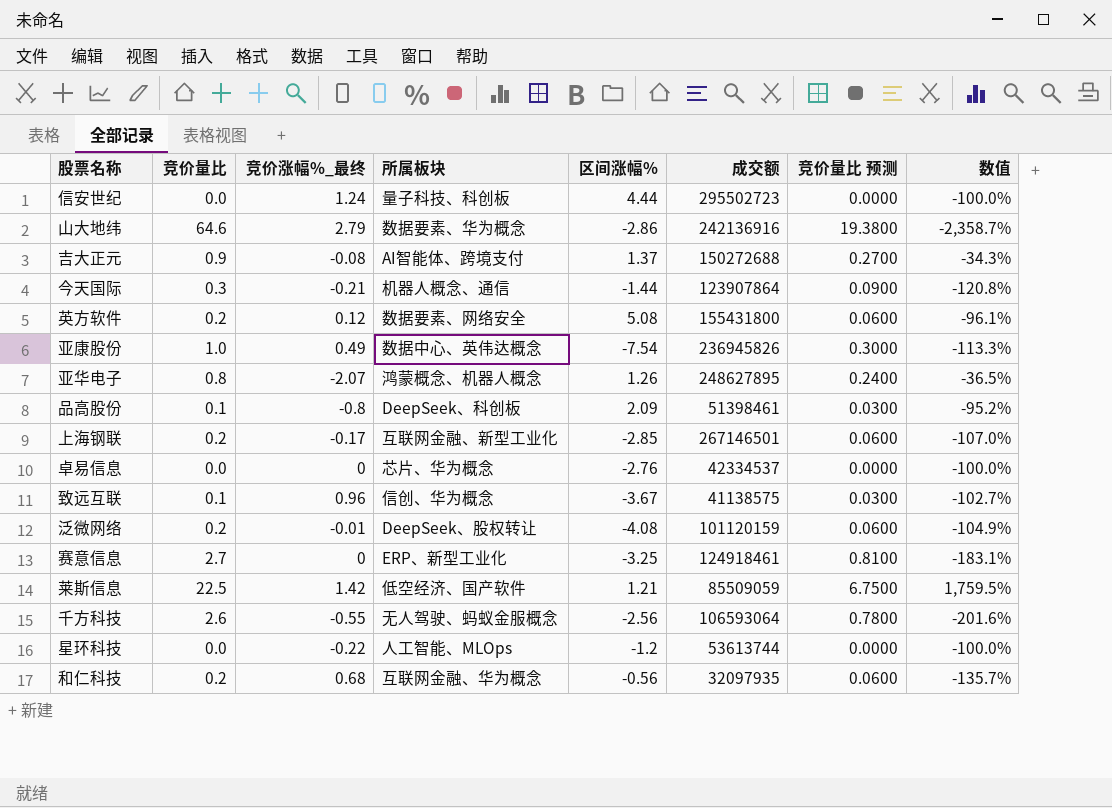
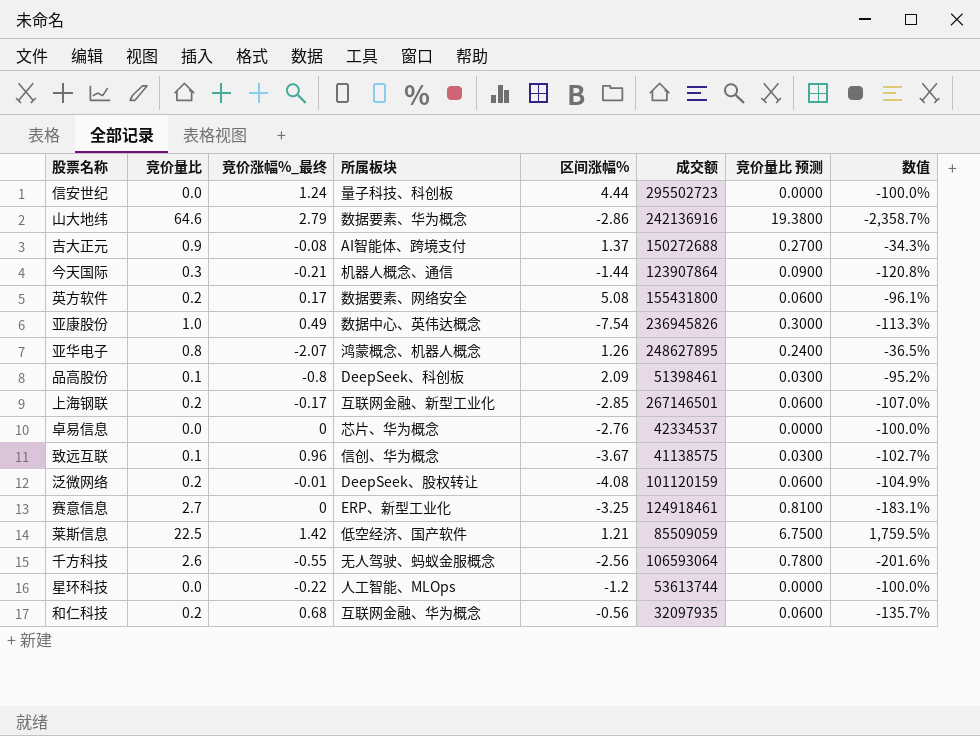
英方软件 | 竞价涨幅%_最终: 0.12 -> 0.17

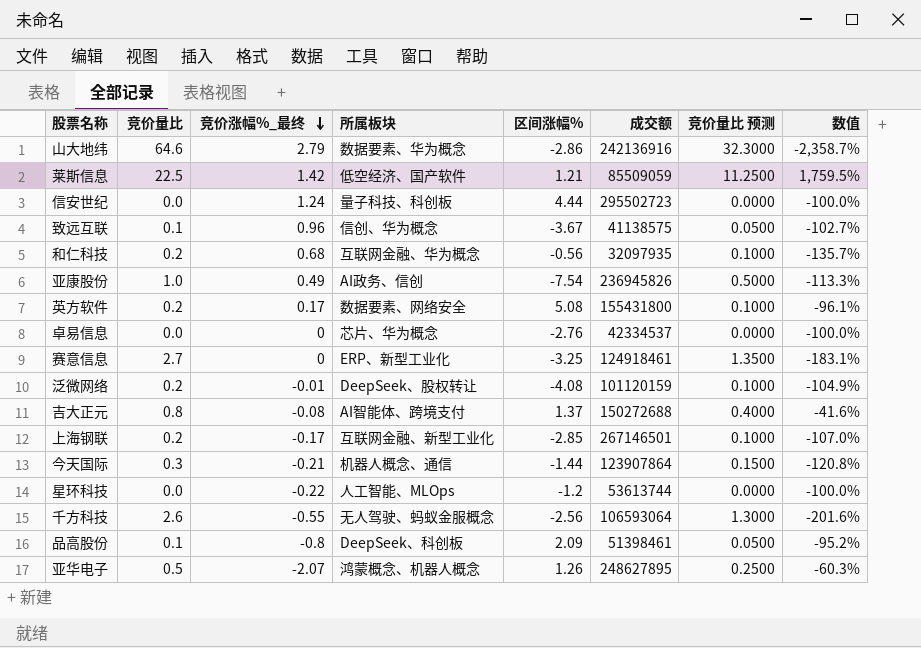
row order: none -> 竞价涨幅%_最终 descending
column 竞价量比 预测 | formula: [竞价量比] * 0.3 -> [竞价量比] * 0.5
亚康股份 | 所属板块: 数据中心、英伟达概念 -> AI政务、信创
吉大正元 | 竞价量比: 0.9 -> 0.8
吉大正元 | 数值: -34.3% -> -41.6%
亚华电子 | 竞价量比: 0.8 -> 0.5
亚华电子 | 数值: -36.5% -> -60.3%

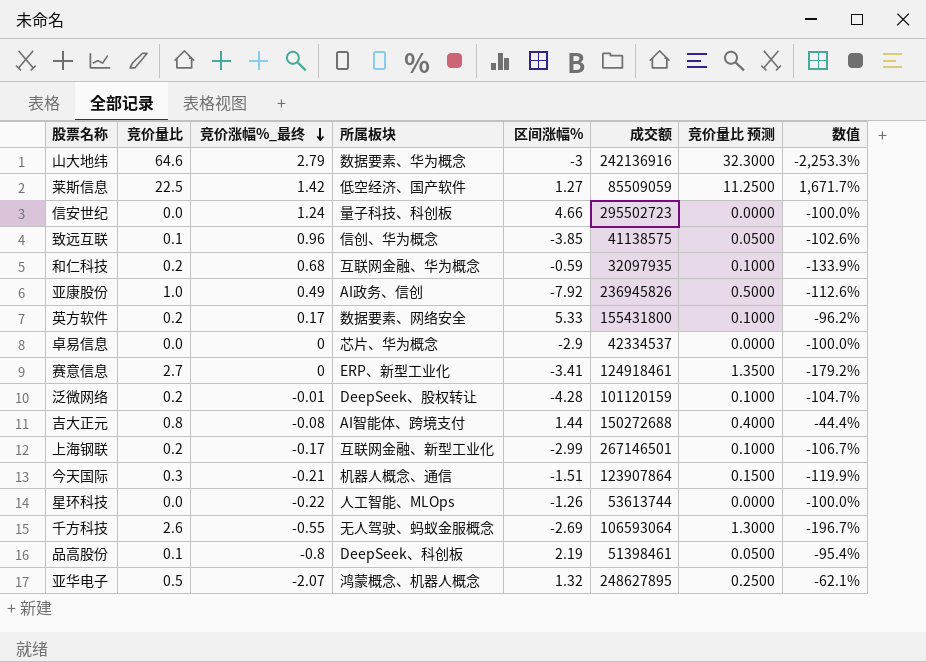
山大地纬 | 区间涨幅%: -2.86 -> -3
山大地纬 | 数值: -2,358.7% -> -2,253.3%
莱斯信息 | 区间涨幅%: 1.21 -> 1.27
莱斯信息 | 数值: 1,759.5% -> 1,671.7%
信安世纪 | 区间涨幅%: 4.44 -> 4.66
致远互联 | 区间涨幅%: -3.67 -> -3.85
致远互联 | 数值: -102.7% -> -102.6%
和仁科技 | 区间涨幅%: -0.56 -> -0.59
和仁科技 | 数值: -135.7% -> -133.9%
亚康股份 | 区间涨幅%: -7.54 -> -7.92
亚康股份 | 数值: -113.3% -> -112.6%
英方软件 | 区间涨幅%: 5.08 -> 5.33
英方软件 | 数值: -96.1% -> -96.2%
卓易信息 | 区间涨幅%: -2.76 -> -2.9
赛意信息 | 区间涨幅%: -3.25 -> -3.41
赛意信息 | 数值: -183.1% -> -179.2%
泛微网络 | 区间涨幅%: -4.08 -> -4.28
泛微网络 | 数值: -104.9% -> -104.7%
吉大正元 | 区间涨幅%: 1.37 -> 1.44
吉大正元 | 数值: -41.6% -> -44.4%
上海钢联 | 区间涨幅%: -2.85 -> -2.99
上海钢联 | 数值: -107.0% -> -106.7%
今天国际 | 区间涨幅%: -1.44 -> -1.51
今天国际 | 数值: -120.8% -> -119.9%
星环科技 | 区间涨幅%: -1.2 -> -1.26
千方科技 | 区间涨幅%: -2.56 -> -2.69
千方科技 | 数值: -201.6% -> -196.7%
品高股份 | 区间涨幅%: 2.09 -> 2.19
品高股份 | 数值: -95.2% -> -95.4%
亚华电子 | 区间涨幅%: 1.26 -> 1.32
亚华电子 | 数值: -60.3% -> -62.1%

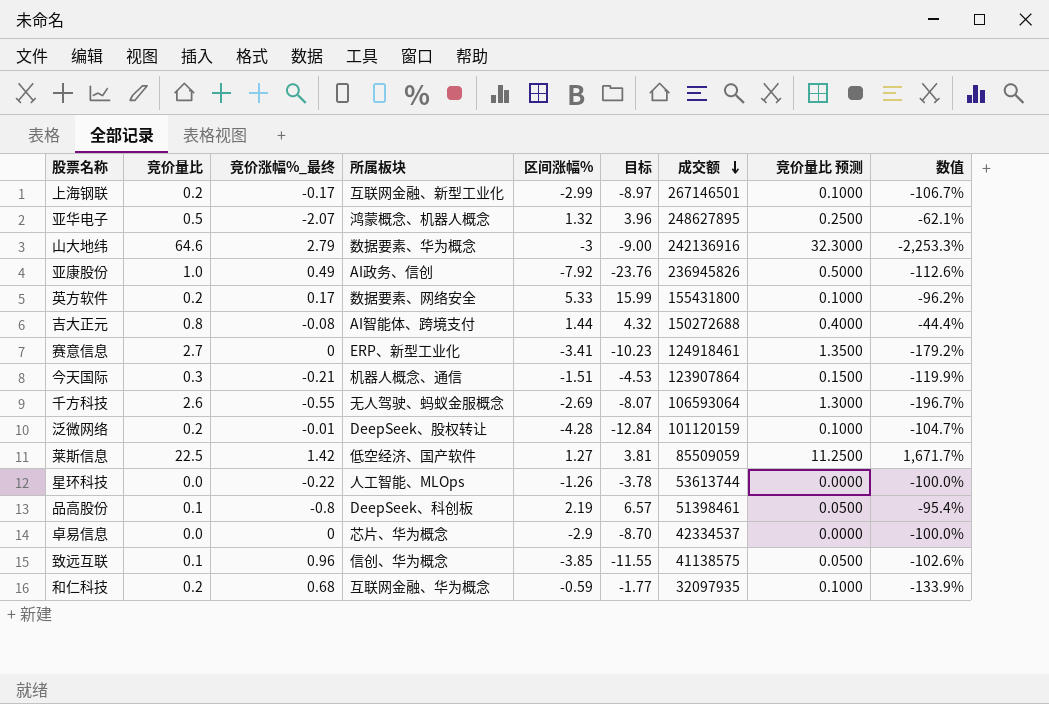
row order: 竞价涨幅%_最终 descending -> 成交额 descending
column 目标 | formula: none -> [区间涨幅%] * 3
row 信安世纪: 0.0 | 1.24 | 量子科技、科创板 | 4.66 | 295502723 | 0.0000 | -100.0% -> none

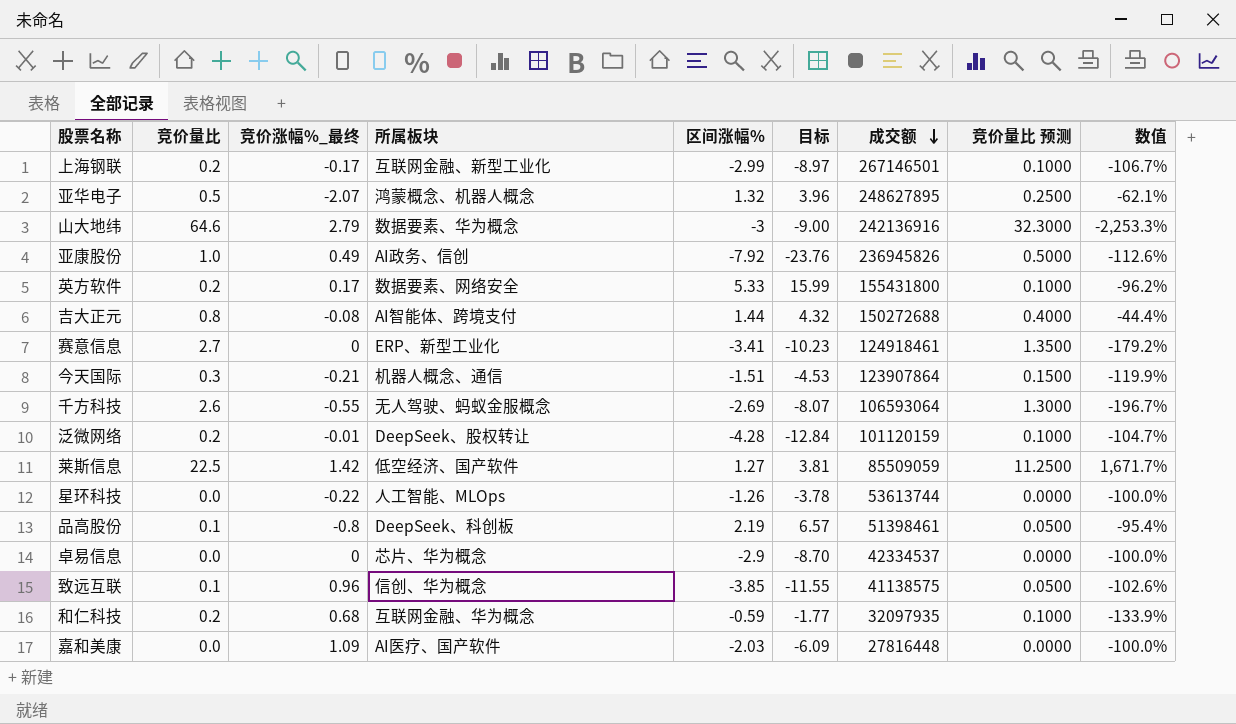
row 嘉和美康: none -> 0.0 | 1.09 | AI医疗、国产软件 | -2.03 | -6.09 | 27816448 | 0.0000 | -100.0%

